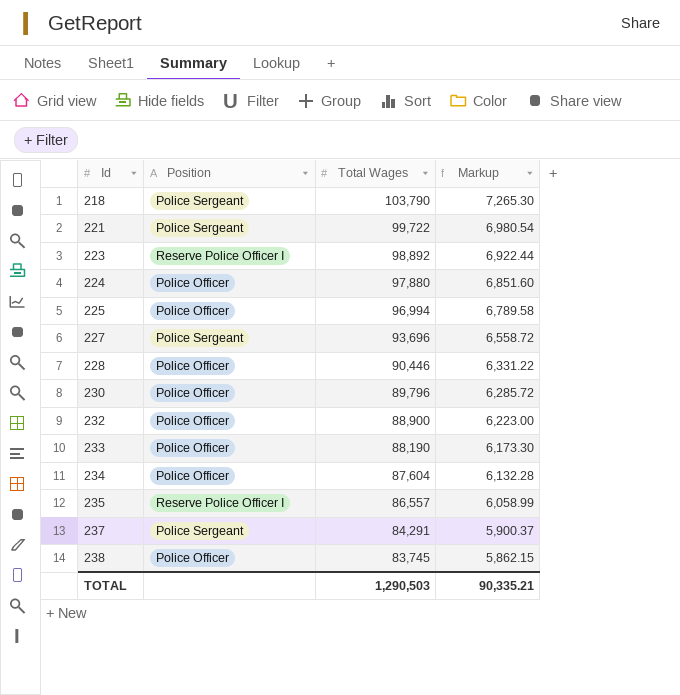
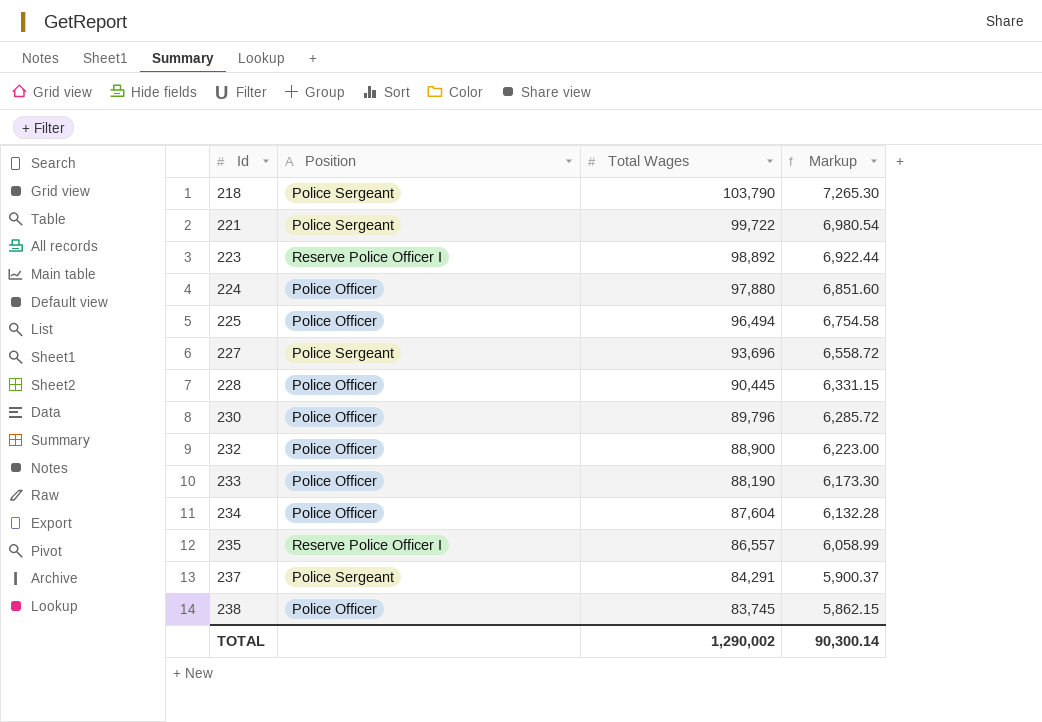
225 | Total Wages: 96,994 -> 96,494
225 | Markup: 6,789.58 -> 6,754.58
228 | Total Wages: 90,446 -> 90,445
228 | Markup: 6,331.22 -> 6,331.15
TOTAL | Total Wages: 1,290,503 -> 1,290,002
TOTAL | Markup: 90,335.21 -> 90,300.14

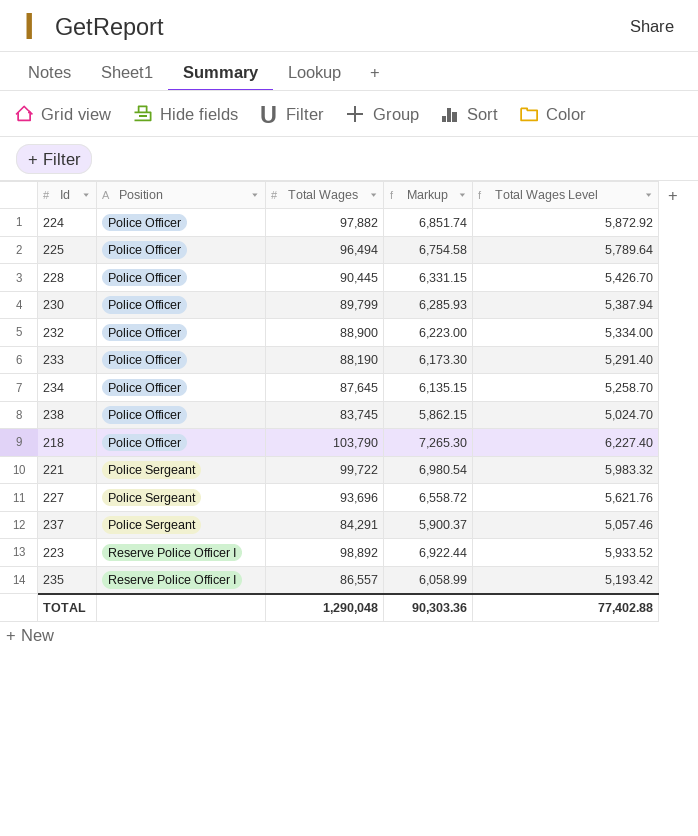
row order: Id ascending -> Position ascending
column Total Wages Level | formula: none -> [Total Wages] * 0.06
224 | Total Wages: 97,880 -> 97,882
224 | Markup: 6,851.60 -> 6,851.74
230 | Total Wages: 89,796 -> 89,799
230 | Markup: 6,285.72 -> 6,285.93
234 | Total Wages: 87,604 -> 87,645
234 | Markup: 6,132.28 -> 6,135.15
218 | Position: Police Sergeant -> Police Officer
TOTAL | Total Wages: 1,290,002 -> 1,290,048
TOTAL | Markup: 90,300.14 -> 90,303.36

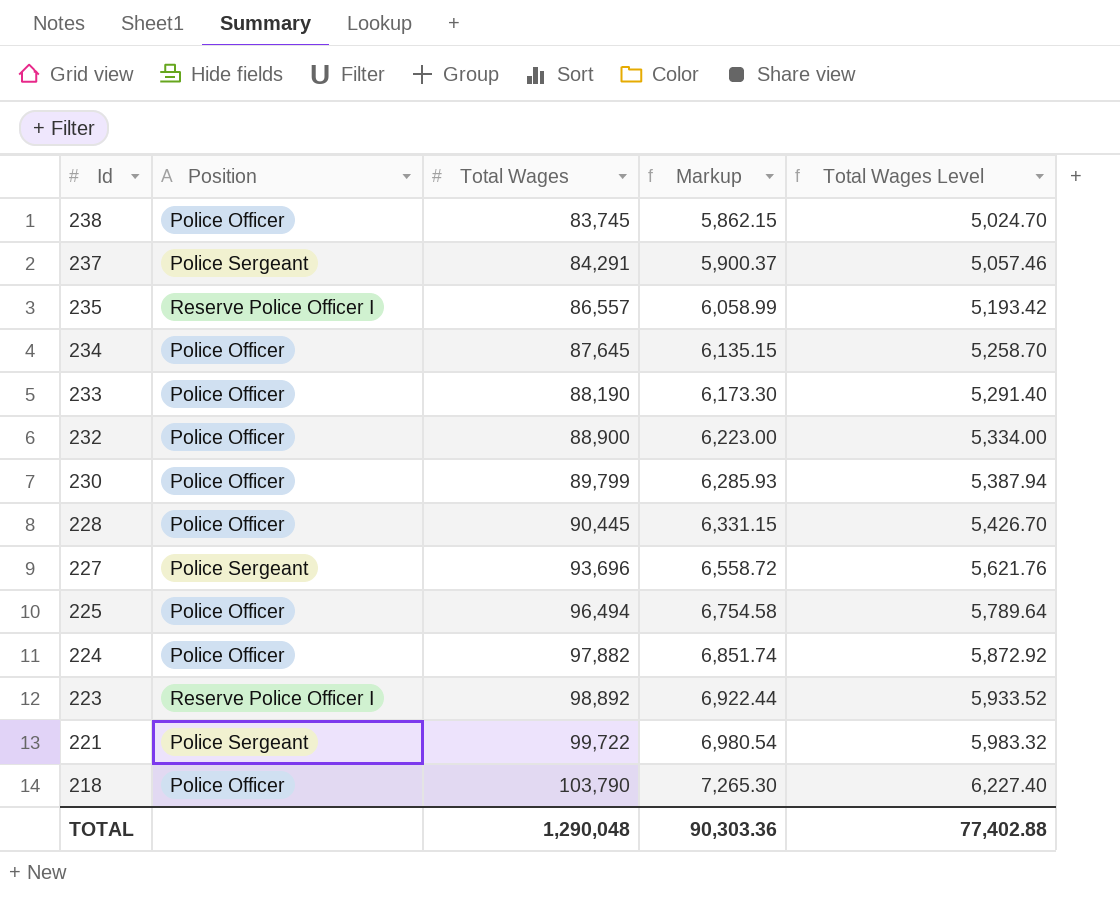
row order: Position ascending -> Id descending

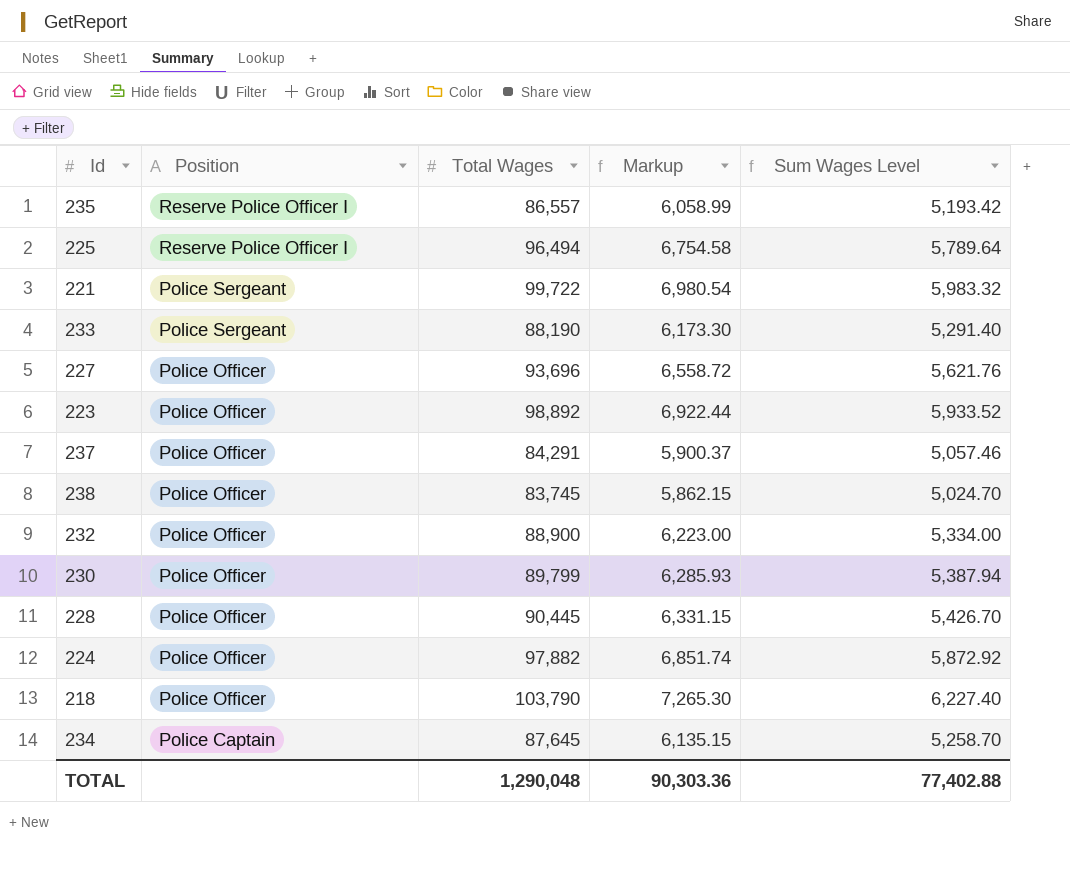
row order: Id descending -> Position descending
column name: Total Wages Level -> Sum Wages Level
225 | Position: Police Officer -> Reserve Police Officer I
233 | Position: Police Officer -> Police Sergeant
227 | Position: Police Sergeant -> Police Officer
223 | Position: Reserve Police Officer I -> Police Officer
237 | Position: Police Sergeant -> Police Officer
234 | Position: Police Officer -> Police Captain

